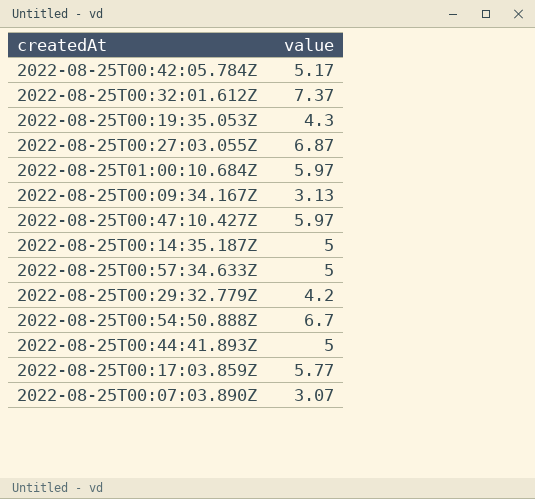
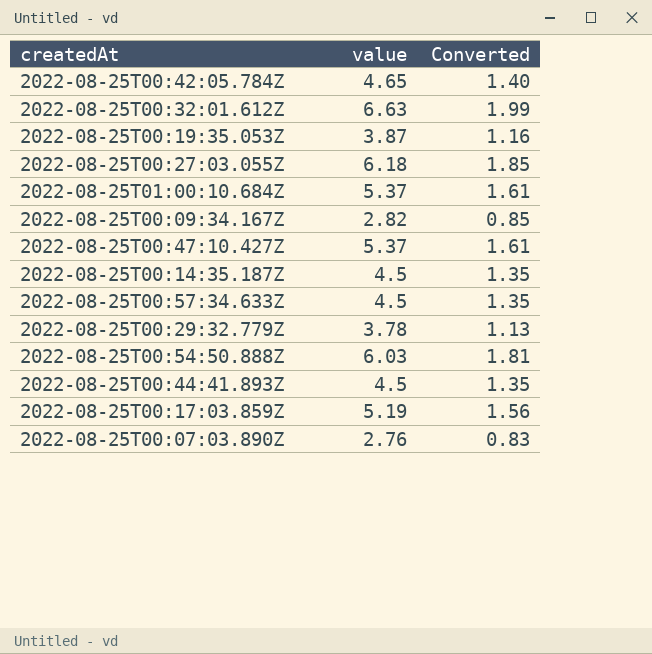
column Converted | formula: none -> [value] * 0.3
2022-08-25T00:42:05.784Z | value: 5.17 -> 4.65
2022-08-25T00:32:01.612Z | value: 7.37 -> 6.63
2022-08-25T00:19:35.053Z | value: 4.3 -> 3.87
2022-08-25T00:27:03.055Z | value: 6.87 -> 6.18
2022-08-25T01:00:10.684Z | value: 5.97 -> 5.37
2022-08-25T00:09:34.167Z | value: 3.13 -> 2.82
2022-08-25T00:47:10.427Z | value: 5.97 -> 5.37
2022-08-25T00:14:35.187Z | value: 5 -> 4.5
2022-08-25T00:57:34.633Z | value: 5 -> 4.5
2022-08-25T00:29:32.779Z | value: 4.2 -> 3.78
2022-08-25T00:54:50.888Z | value: 6.7 -> 6.03
2022-08-25T00:44:41.893Z | value: 5 -> 4.5
2022-08-25T00:17:03.859Z | value: 5.77 -> 5.19
2022-08-25T00:07:03.890Z | value: 3.07 -> 2.76

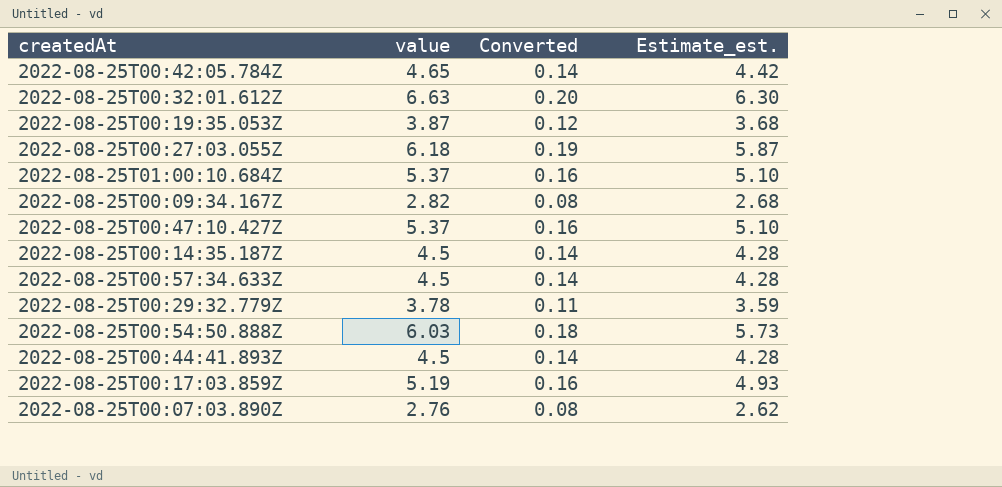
column Converted | formula: [value] * 0.3 -> [value] * 0.03
column Estimate_est. | formula: none -> [value] * 0.95

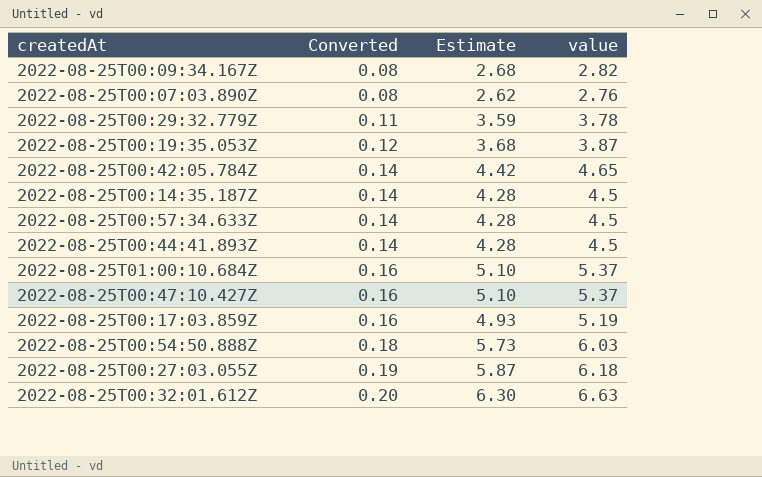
row order: none -> Converted ascending
column name: Estimate_est. -> Estimate
column value | position: 2 -> 4

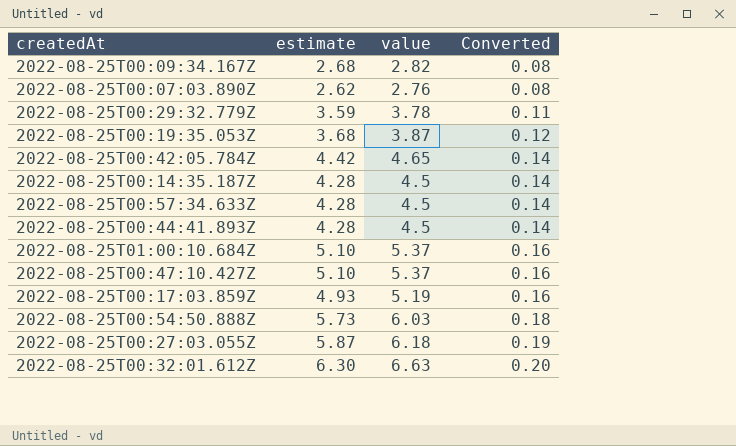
column name: Estimate -> estimate
column Converted | position: 2 -> 4

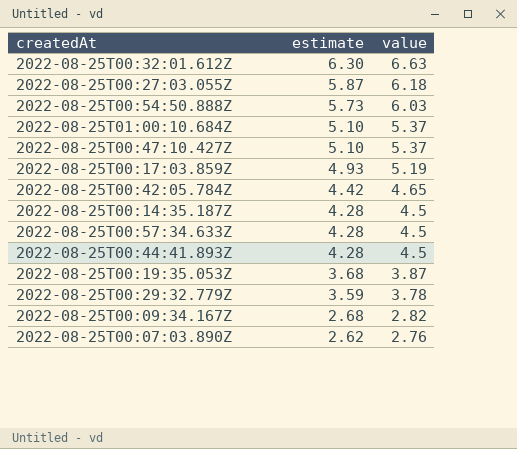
row order: Converted ascending -> estimate descending
column Converted | formula: [value] * 0.03 -> none

